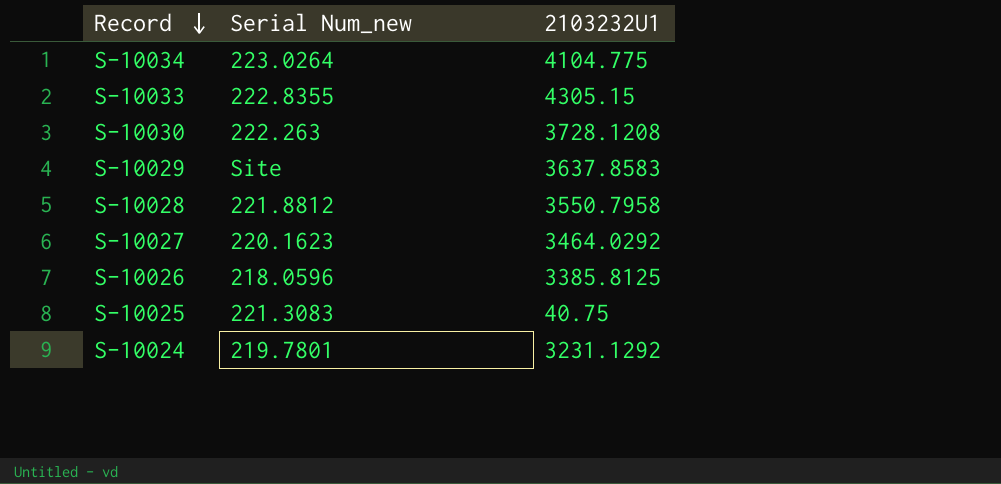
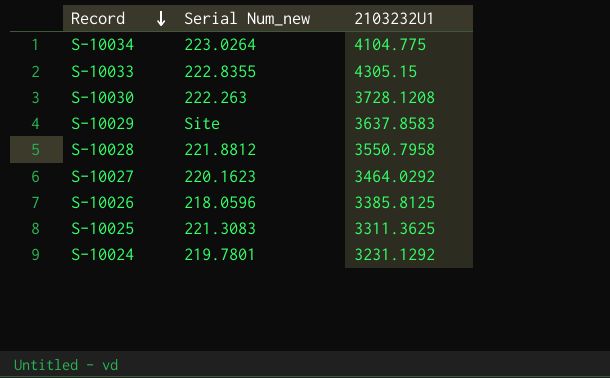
S-10025 | 2103232U1: 40.75 -> 3311.3625

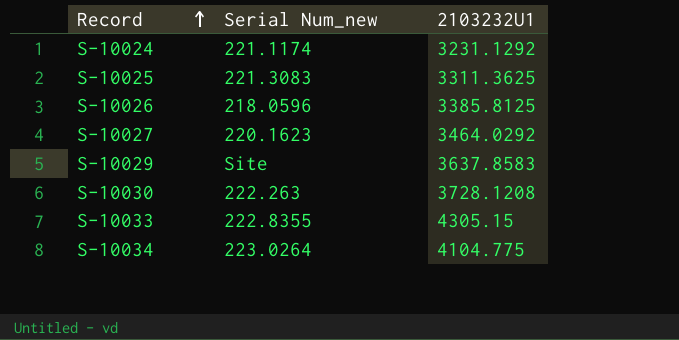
row order: Record descending -> Record ascending
row S-10028: 221.8812 | 3550.7958 -> none
S-10024 | Serial Num_new: 219.7801 -> 221.1174

